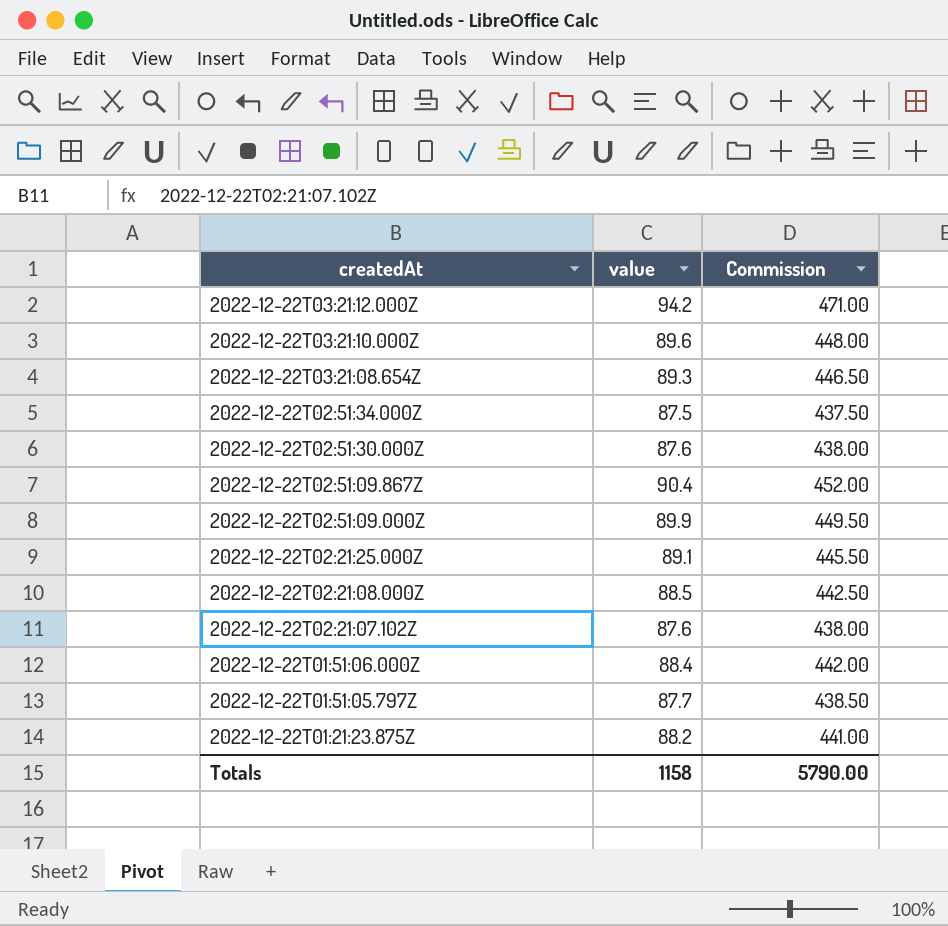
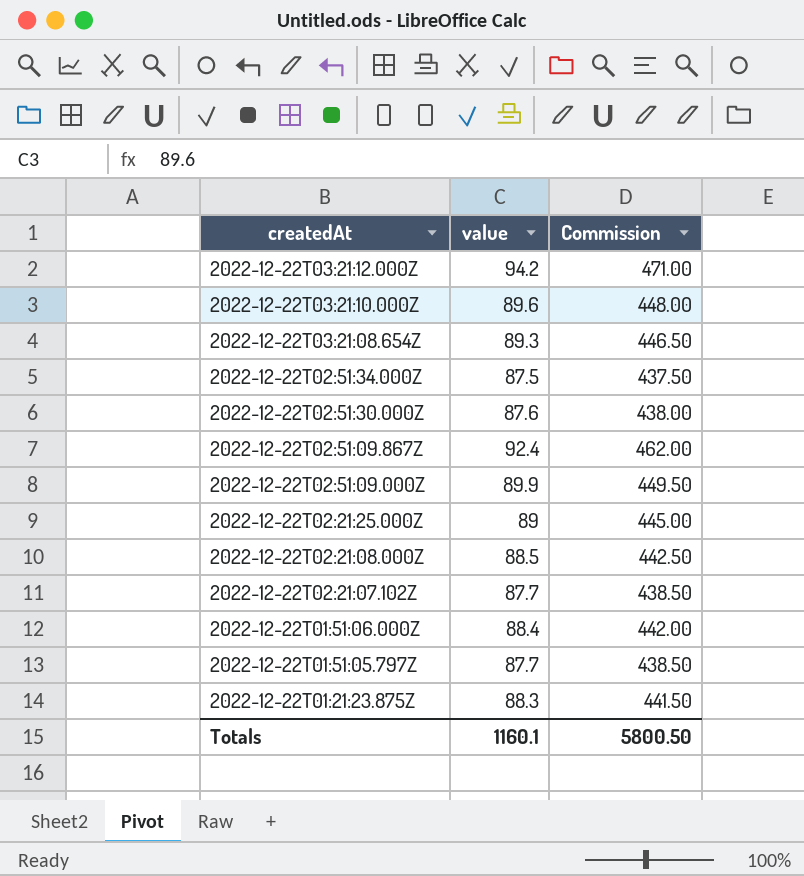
2022-12-22T02:51:09.867Z | value: 90.4 -> 92.4
2022-12-22T02:51:09.867Z | Commission: 452.00 -> 462.00
2022-12-22T02:21:25.000Z | value: 89.1 -> 89
2022-12-22T02:21:25.000Z | Commission: 445.50 -> 445.00
2022-12-22T02:21:07.102Z | value: 87.6 -> 87.7
2022-12-22T02:21:07.102Z | Commission: 438.00 -> 438.50
2022-12-22T01:21:23.875Z | value: 88.2 -> 88.3
2022-12-22T01:21:23.875Z | Commission: 441.00 -> 441.50
Totals | value: 1158 -> 1160.1
Totals | Commission: 5790.00 -> 5800.50

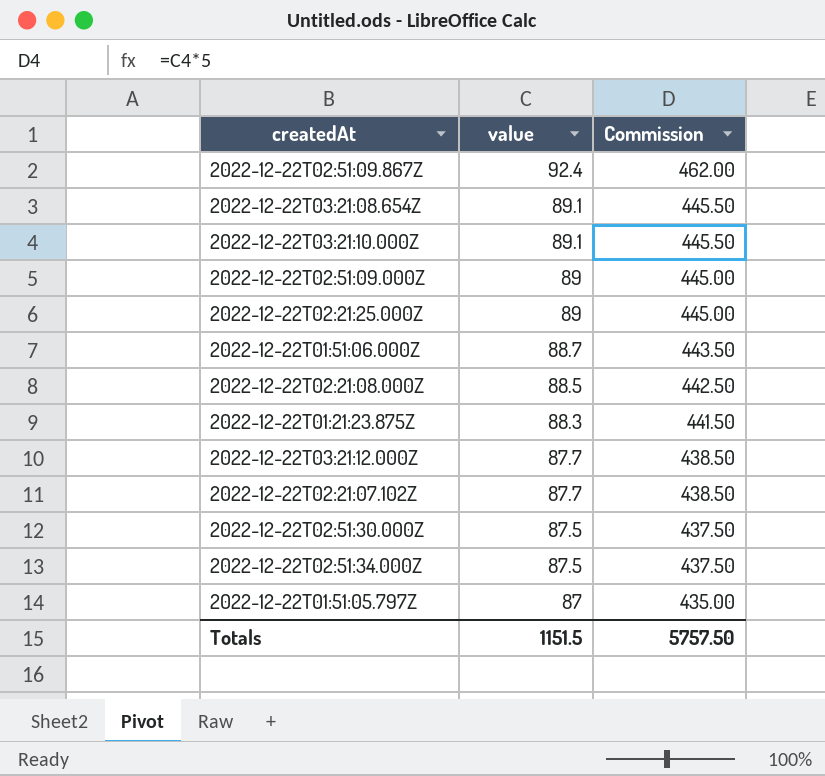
row order: createdAt descending -> value descending
2022-12-22T03:21:08.654Z | value: 89.3 -> 89.1
2022-12-22T03:21:08.654Z | Commission: 446.50 -> 445.50
2022-12-22T03:21:10.000Z | value: 89.6 -> 89.1
2022-12-22T03:21:10.000Z | Commission: 448.00 -> 445.50
2022-12-22T02:51:09.000Z | value: 89.9 -> 89
2022-12-22T02:51:09.000Z | Commission: 449.50 -> 445.00
2022-12-22T01:51:06.000Z | value: 88.4 -> 88.7
2022-12-22T01:51:06.000Z | Commission: 442.00 -> 443.50
2022-12-22T03:21:12.000Z | value: 94.2 -> 87.7
2022-12-22T03:21:12.000Z | Commission: 471.00 -> 438.50
2022-12-22T02:51:30.000Z | value: 87.6 -> 87.5
2022-12-22T02:51:30.000Z | Commission: 438.00 -> 437.50
2022-12-22T01:51:05.797Z | value: 87.7 -> 87
2022-12-22T01:51:05.797Z | Commission: 438.50 -> 435.00
Totals | value: 1160.1 -> 1151.5
Totals | Commission: 5800.50 -> 5757.50

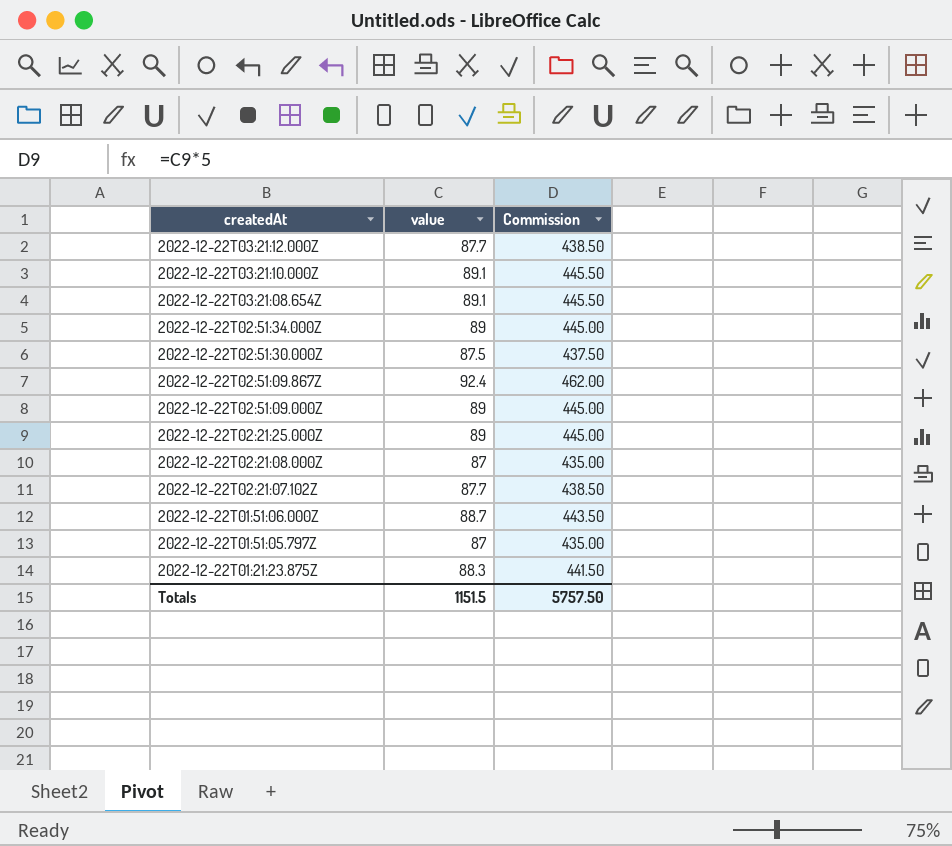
row order: value descending -> createdAt descending
2022-12-22T02:51:34.000Z | value: 87.5 -> 89
2022-12-22T02:51:34.000Z | Commission: 437.50 -> 445.00
2022-12-22T02:21:08.000Z | value: 88.5 -> 87
2022-12-22T02:21:08.000Z | Commission: 442.50 -> 435.00

